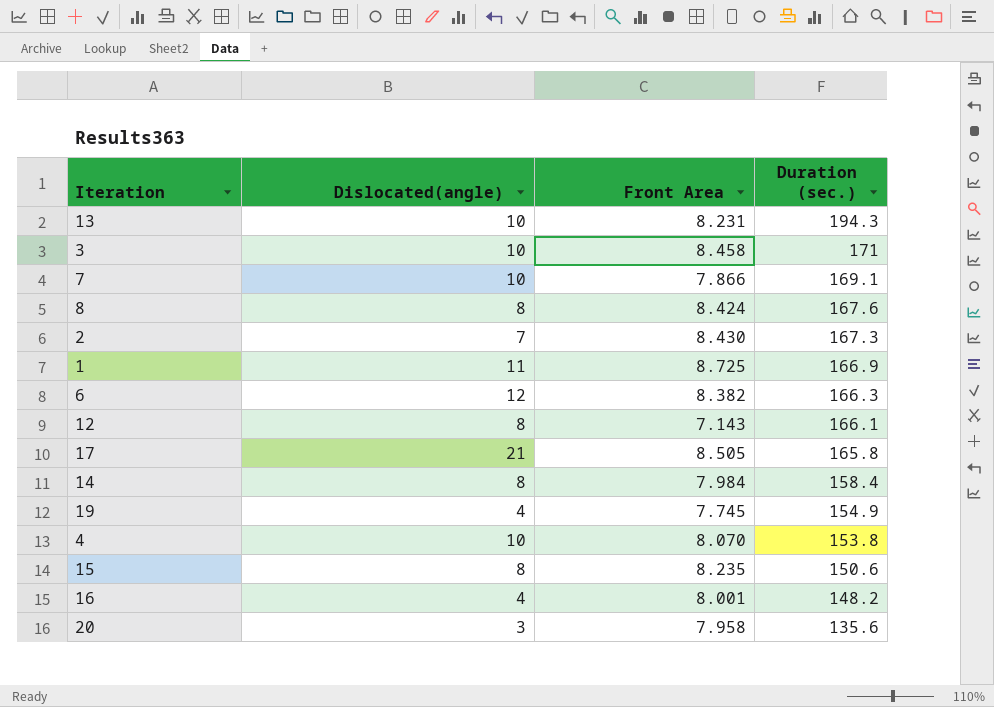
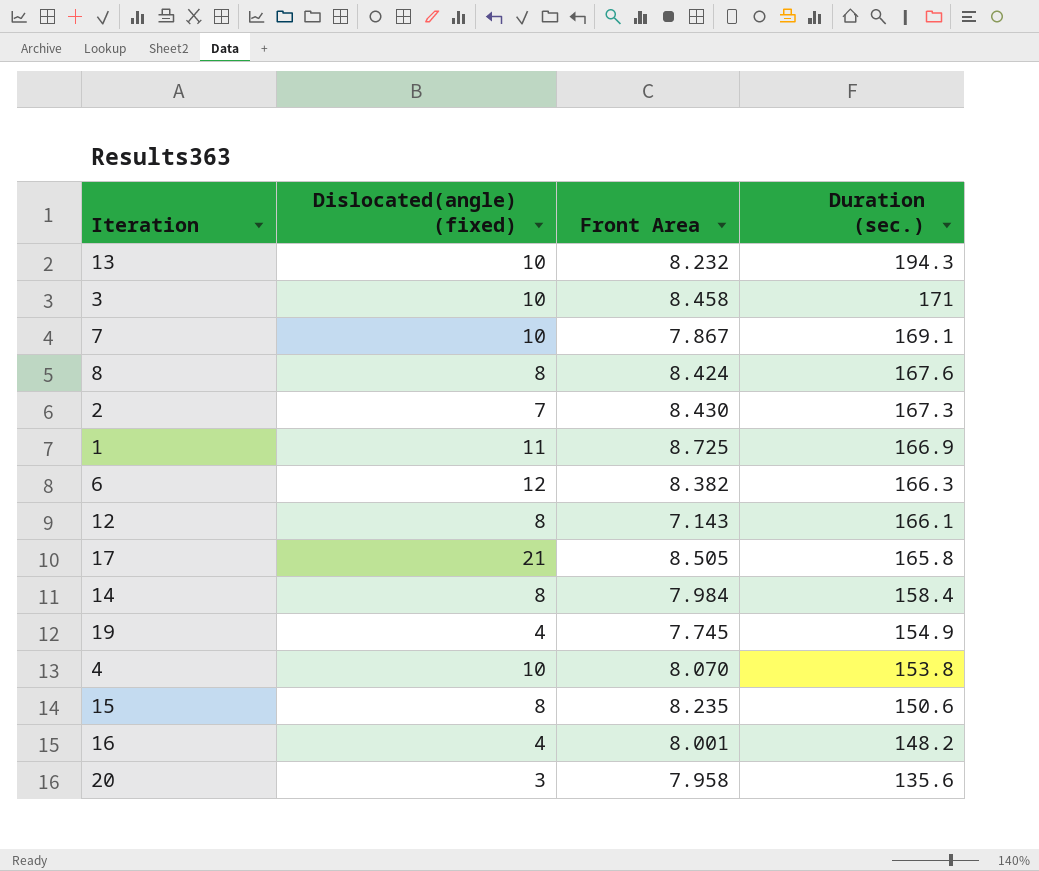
column name: Dislocated(angle) -> Dislocated(angle) (fixed)
13 | Front Area: 8.231 -> 8.232
7 | Front Area: 7.866 -> 7.867

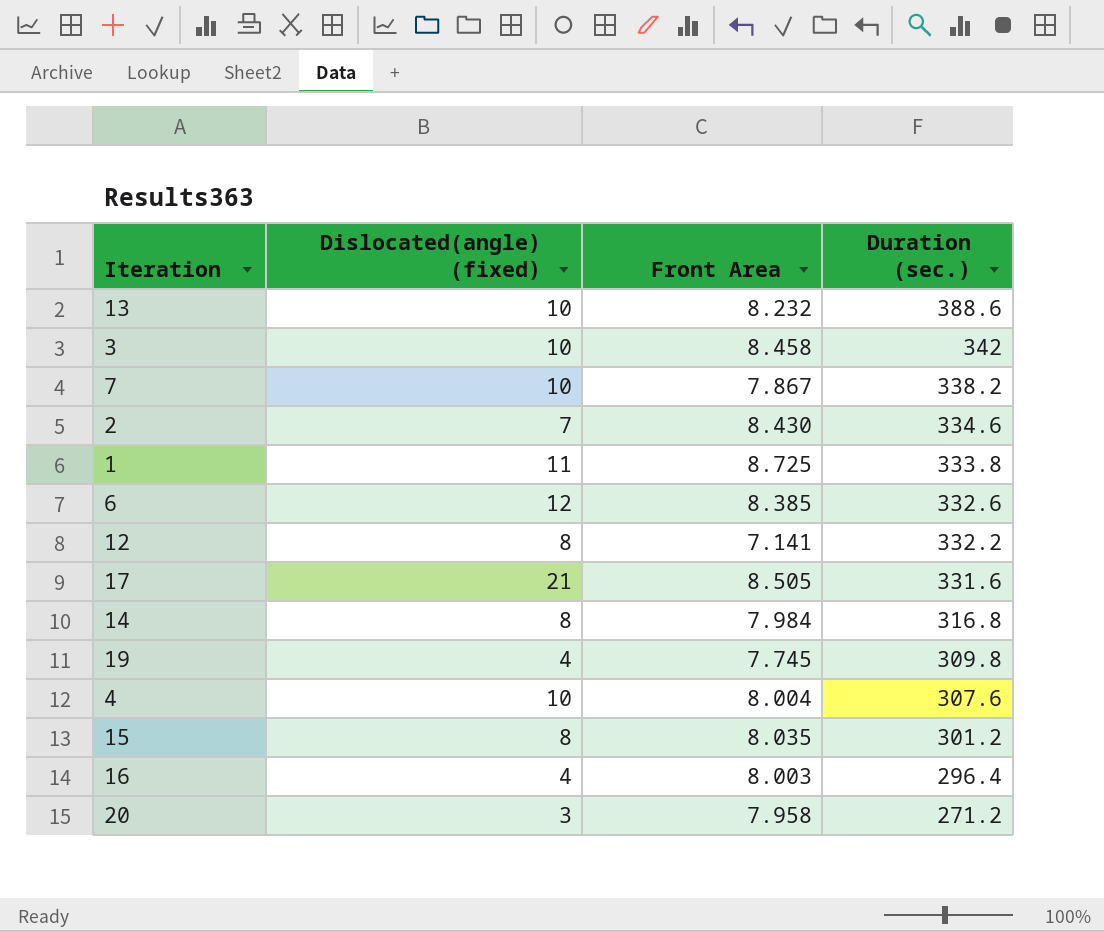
row 8: 8 | 8.424 | 167.6 -> none
13 | Duration (sec.): 194.3 -> 388.6
3 | Duration (sec.): 171 -> 342
7 | Duration (sec.): 169.1 -> 338.2
2 | Duration (sec.): 167.3 -> 334.6
1 | Duration (sec.): 166.9 -> 333.8
6 | Front Area: 8.382 -> 8.385
6 | Duration (sec.): 166.3 -> 332.6
12 | Front Area: 7.143 -> 7.141
12 | Duration (sec.): 166.1 -> 332.2
17 | Duration (sec.): 165.8 -> 331.6
14 | Duration (sec.): 158.4 -> 316.8
19 | Duration (sec.): 154.9 -> 309.8
4 | Front Area: 8.070 -> 8.004
4 | Duration (sec.): 153.8 -> 307.6
15 | Front Area: 8.235 -> 8.035
15 | Duration (sec.): 150.6 -> 301.2
16 | Front Area: 8.001 -> 8.003
16 | Duration (sec.): 148.2 -> 296.4
20 | Duration (sec.): 135.6 -> 271.2

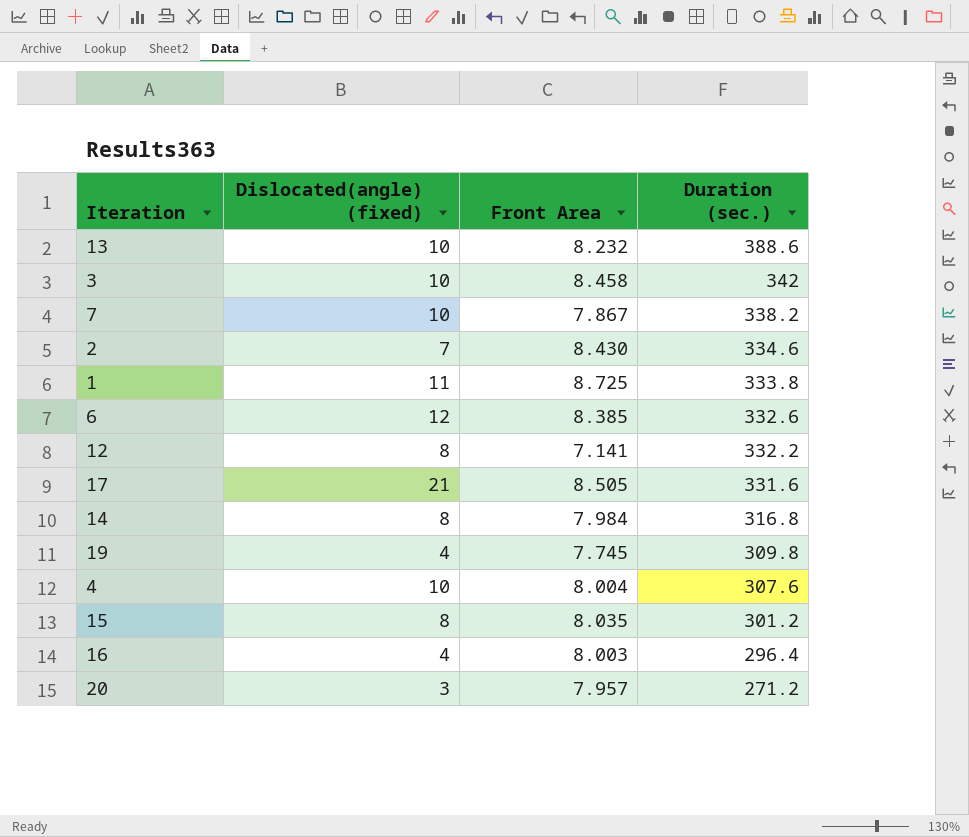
20 | Front Area: 7.958 -> 7.957

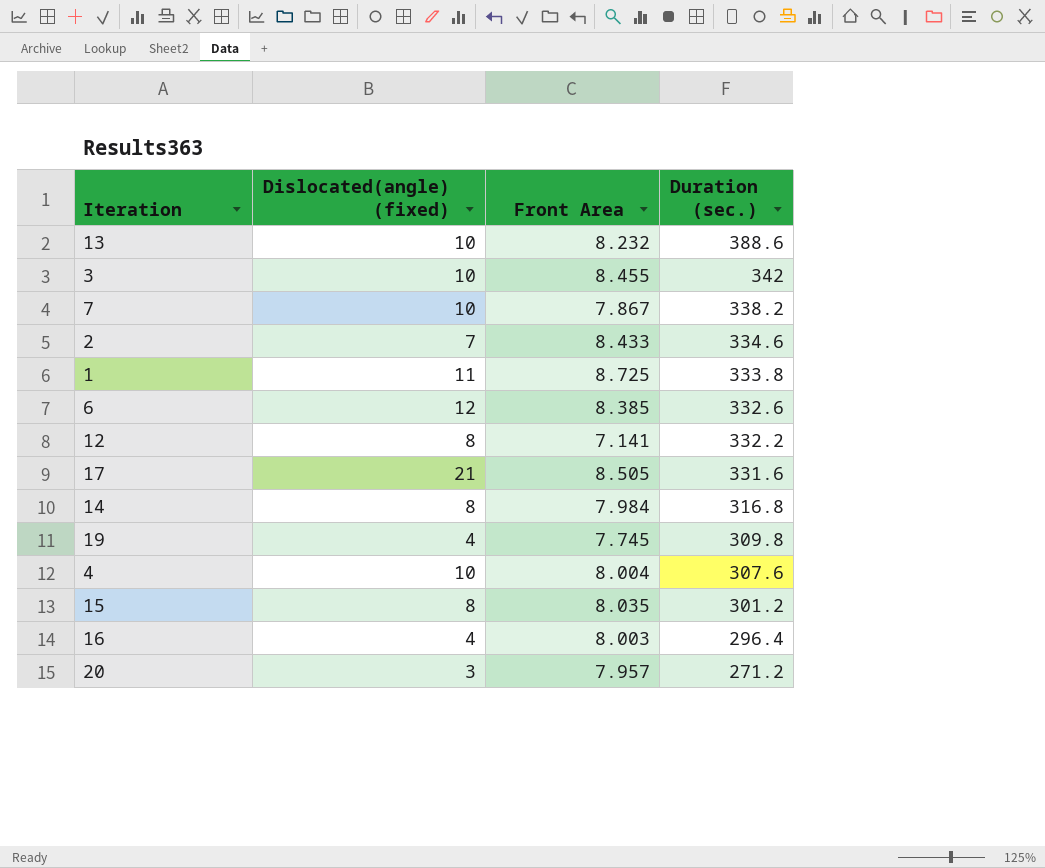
3 | Front Area: 8.458 -> 8.455
2 | Front Area: 8.430 -> 8.433

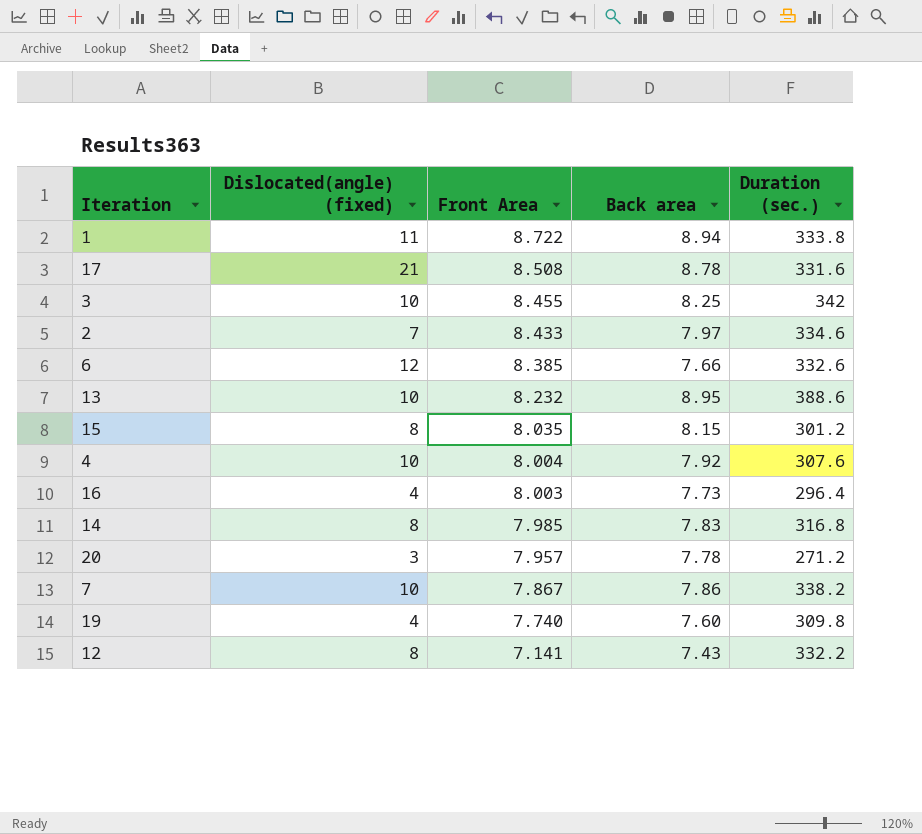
row order: Duration (sec.) descending -> Front Area descending
column Back area | position: none -> 4
1 | Front Area: 8.725 -> 8.722
17 | Front Area: 8.505 -> 8.508
14 | Front Area: 7.984 -> 7.985
19 | Front Area: 7.745 -> 7.740

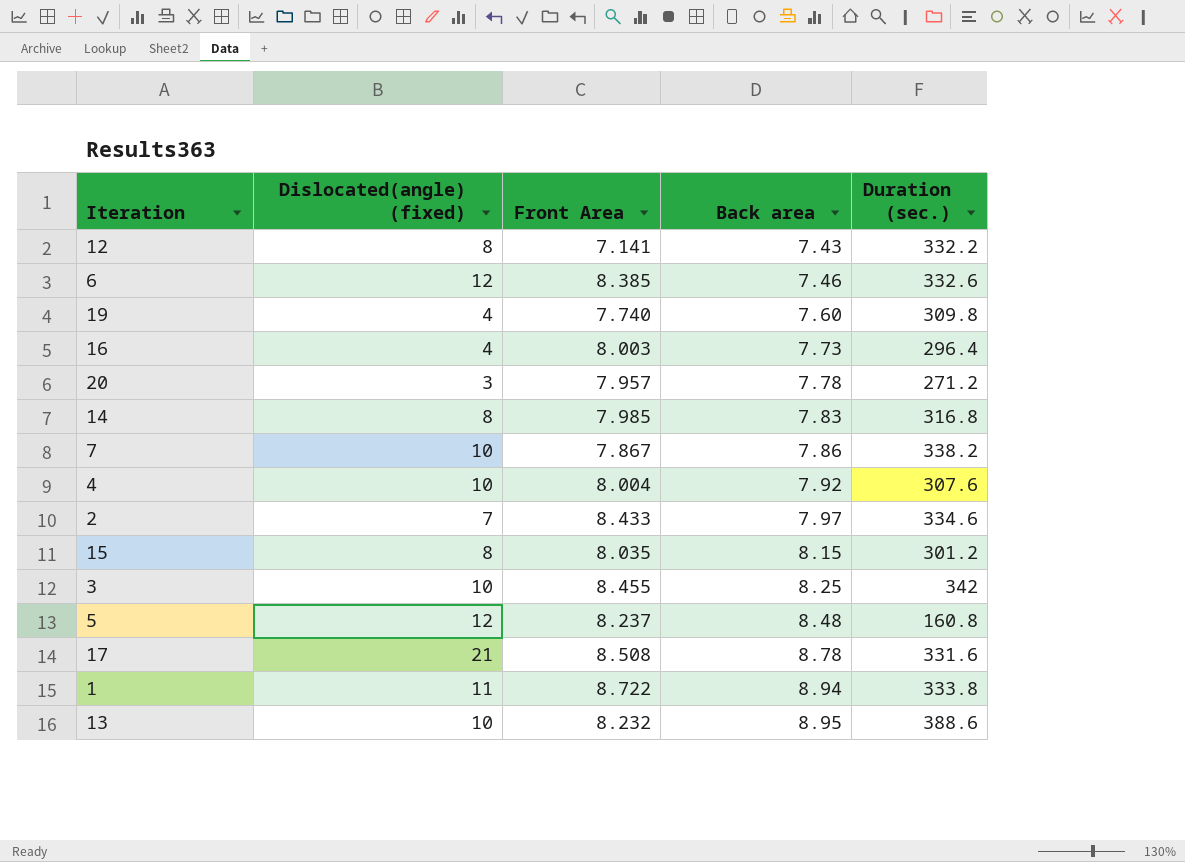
row order: Front Area descending -> Back area ascending
6 | Back area: 7.66 -> 7.46
row 5: none -> 12 | 8.237 | 8.48 | 160.8

